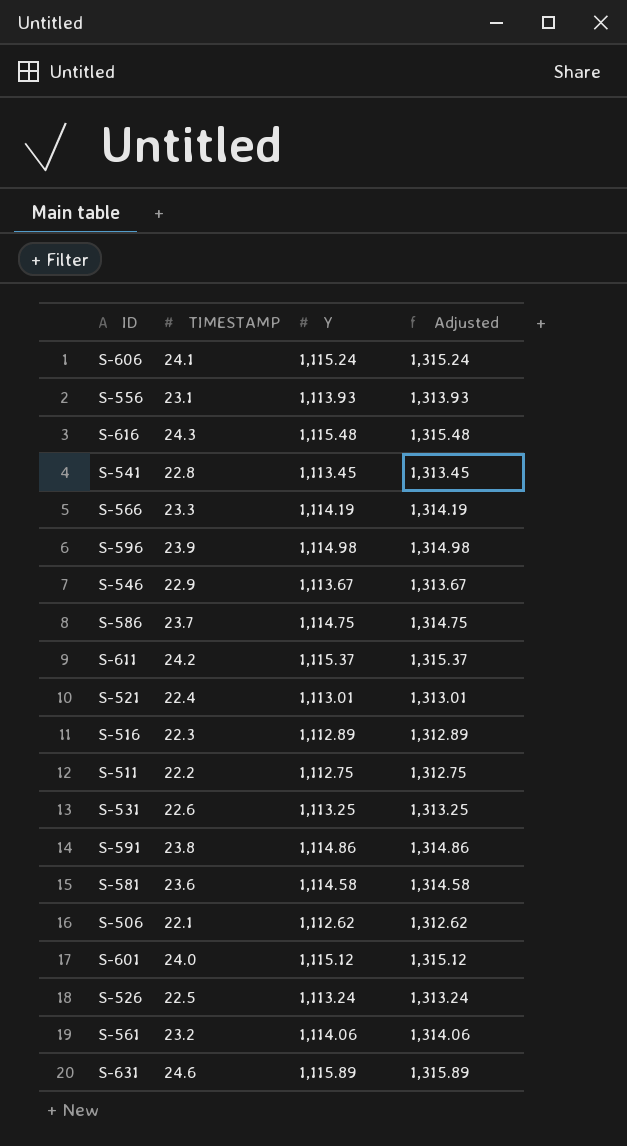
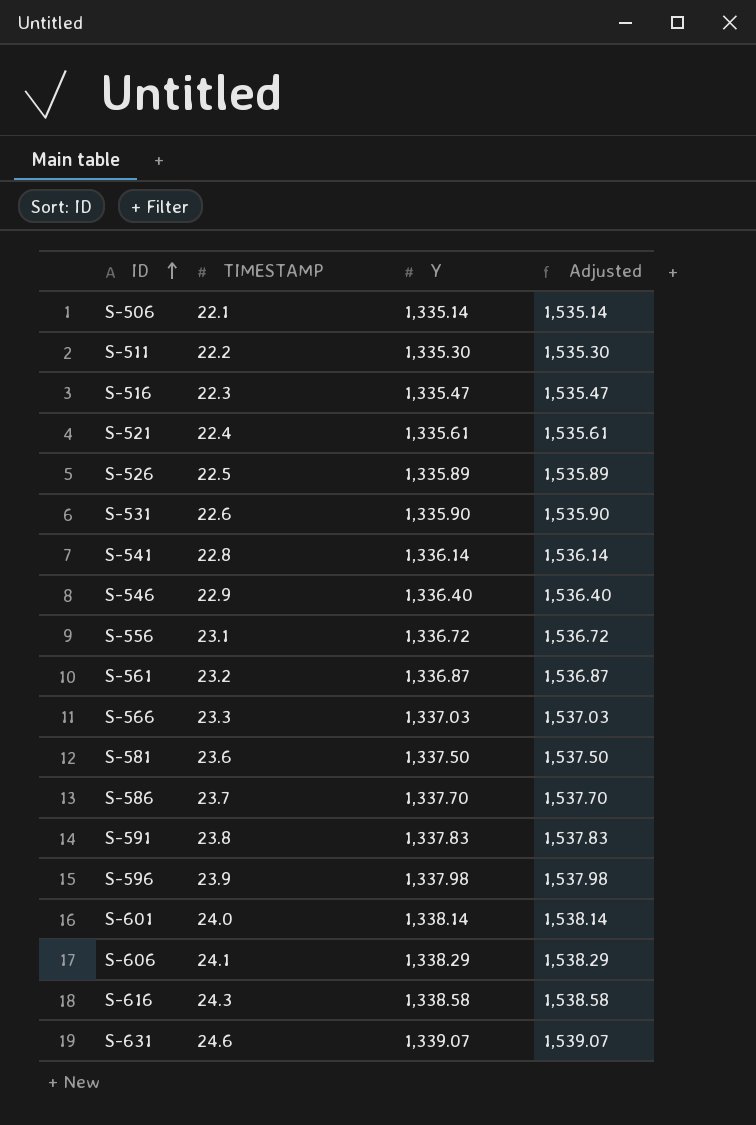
row order: none -> ID ascending
row S-611: 24.2 | 1,115.37 | 1,315.37 -> none
S-506 | Y: 1,112.62 -> 1,335.14
S-506 | Adjusted: 1,312.62 -> 1,535.14
S-511 | Y: 1,112.75 -> 1,335.30
S-511 | Adjusted: 1,312.75 -> 1,535.30
S-516 | Y: 1,112.89 -> 1,335.47
S-516 | Adjusted: 1,312.89 -> 1,535.47
S-521 | Y: 1,113.01 -> 1,335.61
S-521 | Adjusted: 1,313.01 -> 1,535.61
S-526 | Y: 1,113.24 -> 1,335.89
S-526 | Adjusted: 1,313.24 -> 1,535.89
S-531 | Y: 1,113.25 -> 1,335.90
S-531 | Adjusted: 1,313.25 -> 1,535.90
S-541 | Y: 1,113.45 -> 1,336.14
S-541 | Adjusted: 1,313.45 -> 1,536.14
S-546 | Y: 1,113.67 -> 1,336.40
S-546 | Adjusted: 1,313.67 -> 1,536.40
S-556 | Y: 1,113.93 -> 1,336.72
S-556 | Adjusted: 1,313.93 -> 1,536.72
S-561 | Y: 1,114.06 -> 1,336.87
S-561 | Adjusted: 1,314.06 -> 1,536.87
S-566 | Y: 1,114.19 -> 1,337.03
S-566 | Adjusted: 1,314.19 -> 1,537.03
S-581 | Y: 1,114.58 -> 1,337.50
S-581 | Adjusted: 1,314.58 -> 1,537.50
S-586 | Y: 1,114.75 -> 1,337.70
S-586 | Adjusted: 1,314.75 -> 1,537.70
S-591 | Y: 1,114.86 -> 1,337.83
S-591 | Adjusted: 1,314.86 -> 1,537.83
S-596 | Y: 1,114.98 -> 1,337.98
S-596 | Adjusted: 1,314.98 -> 1,537.98
S-601 | Y: 1,115.12 -> 1,338.14
S-601 | Adjusted: 1,315.12 -> 1,538.14
S-606 | Y: 1,115.24 -> 1,338.29
S-606 | Adjusted: 1,315.24 -> 1,538.29
S-616 | Y: 1,115.48 -> 1,338.58
S-616 | Adjusted: 1,315.48 -> 1,538.58
S-631 | Y: 1,115.89 -> 1,339.07
S-631 | Adjusted: 1,315.89 -> 1,539.07

